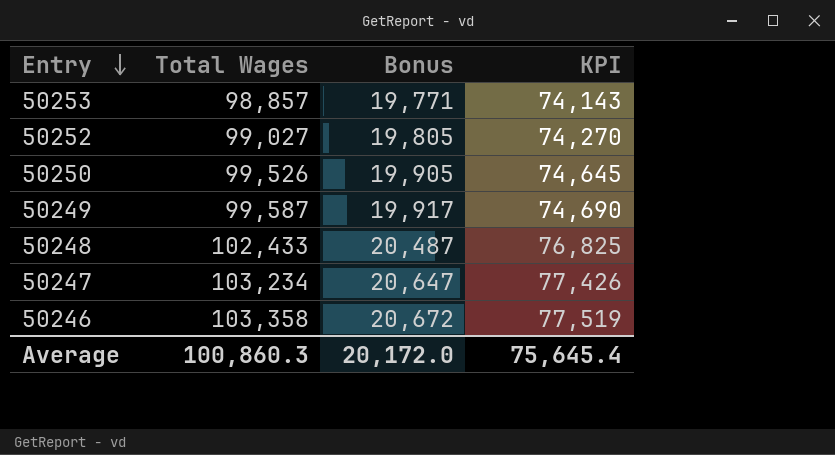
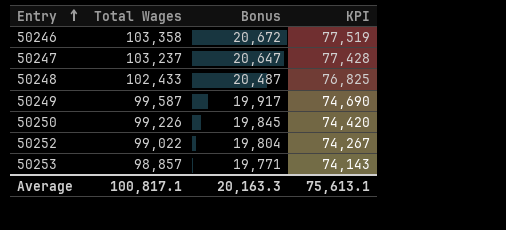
row order: Entry descending -> Entry ascending
50247 | Total Wages: 103,234 -> 103,237
50247 | KPI: 77,426 -> 77,428
50250 | Total Wages: 99,526 -> 99,226
50250 | Bonus: 19,905 -> 19,845
50250 | KPI: 74,645 -> 74,420
50252 | Total Wages: 99,027 -> 99,022
50252 | Bonus: 19,805 -> 19,804
50252 | KPI: 74,270 -> 74,267
Average | Total Wages: 100,860.3 -> 100,817.1
Average | Bonus: 20,172.0 -> 20,163.3
Average | KPI: 75,645.4 -> 75,613.1

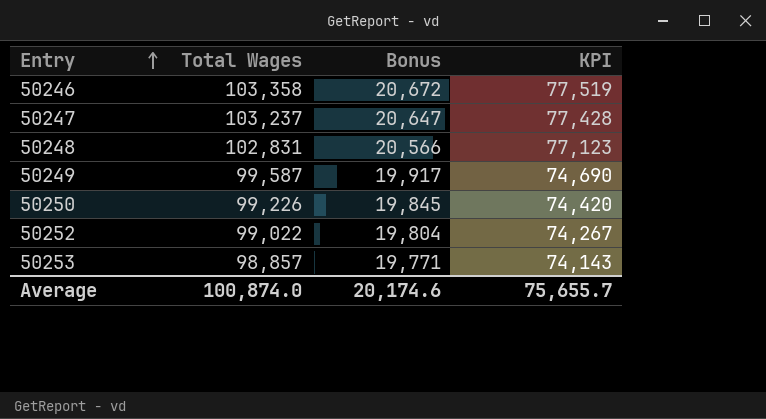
50248 | Total Wages: 102,433 -> 102,831
50248 | Bonus: 20,487 -> 20,566
50248 | KPI: 76,825 -> 77,123
Average | Total Wages: 100,817.1 -> 100,874.0
Average | Bonus: 20,163.3 -> 20,174.6
Average | KPI: 75,613.1 -> 75,655.7

